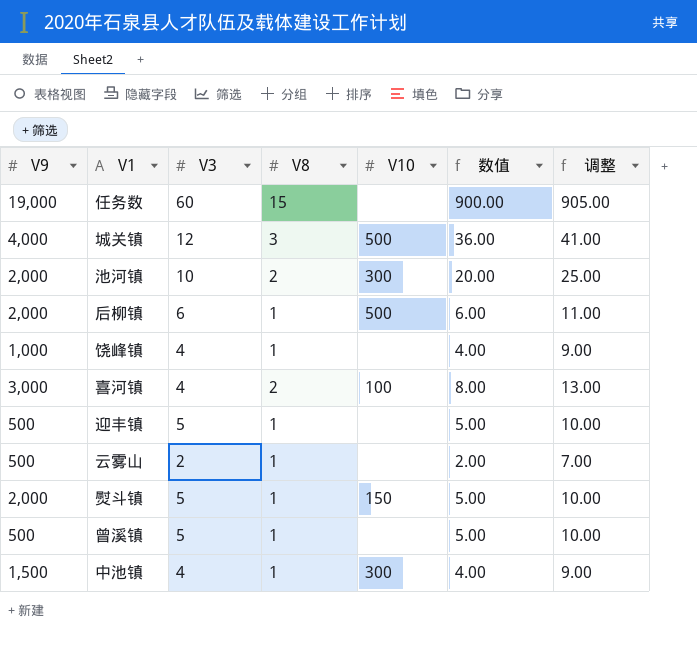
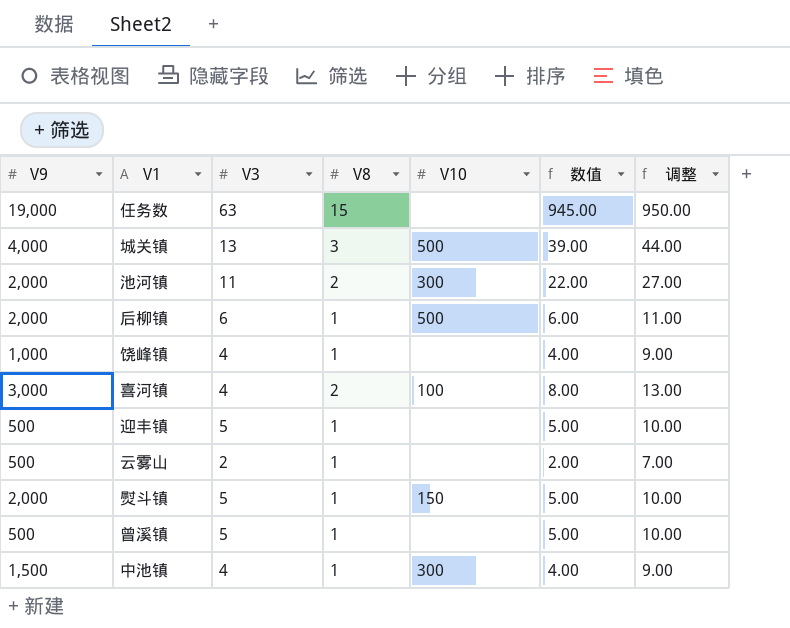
任务数 | V3: 60 -> 63
任务数 | 数值: 900.00 -> 945.00
任务数 | 调整: 905.00 -> 950.00
城关镇 | V3: 12 -> 13
城关镇 | 数值: 36.00 -> 39.00
城关镇 | 调整: 41.00 -> 44.00
池河镇 | V3: 10 -> 11
池河镇 | 数值: 20.00 -> 22.00
池河镇 | 调整: 25.00 -> 27.00

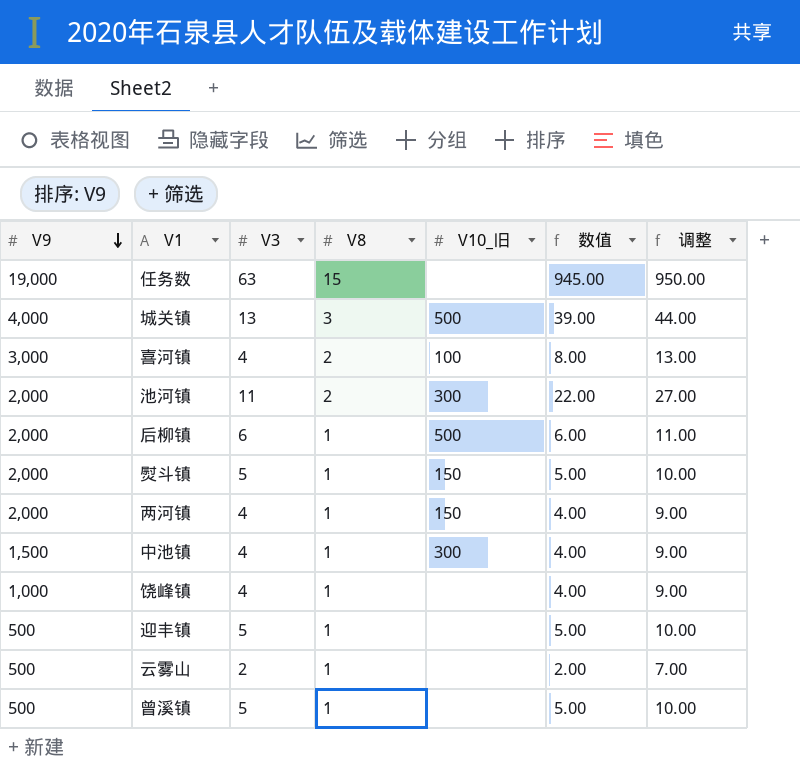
row order: none -> V9 descending
column name: V10 -> V10_旧
row 两河镇: none -> 2,000 | 4 | 1 | 150 | 4.00 | 9.00

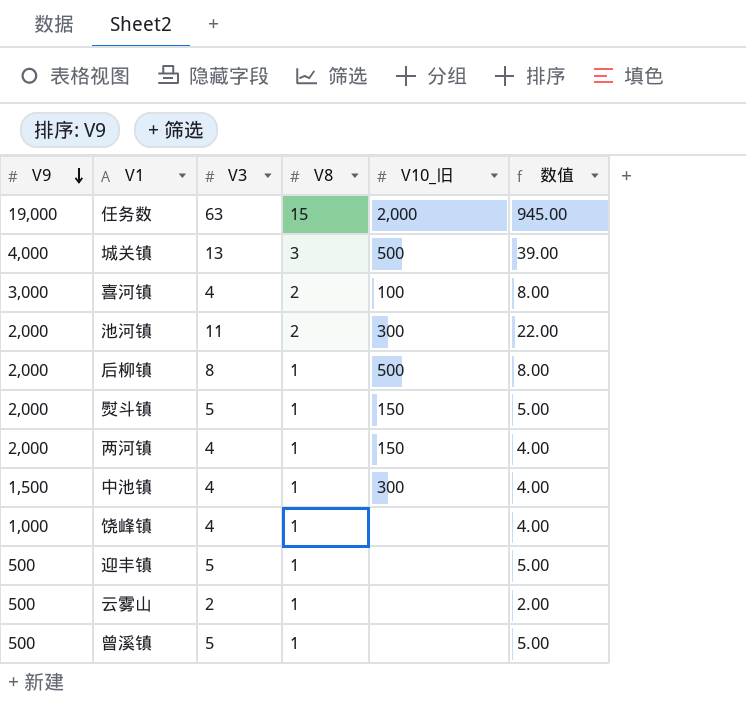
column 调整 | formula: [数值] + 5 -> none
任务数 | V10_旧: none -> 2,000
后柳镇 | V3: 6 -> 8
后柳镇 | 数值: 6.00 -> 8.00

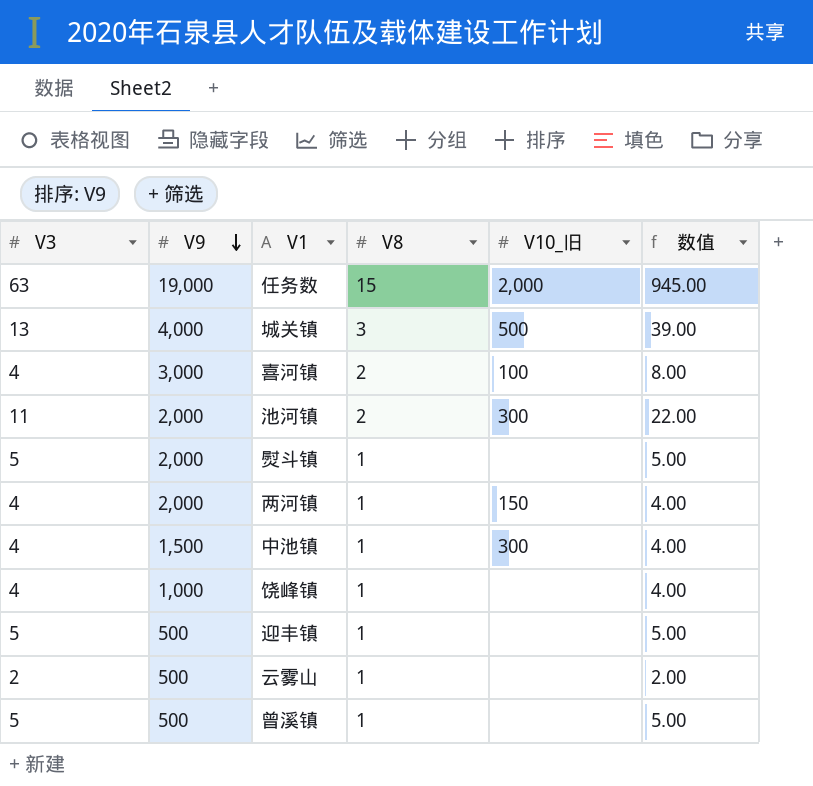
column V3 | position: 3 -> 1
row 后柳镇: 2,000 | 8 | 1 | 500 | 8.00 -> none
熨斗镇 | V10_旧: 150 -> none

